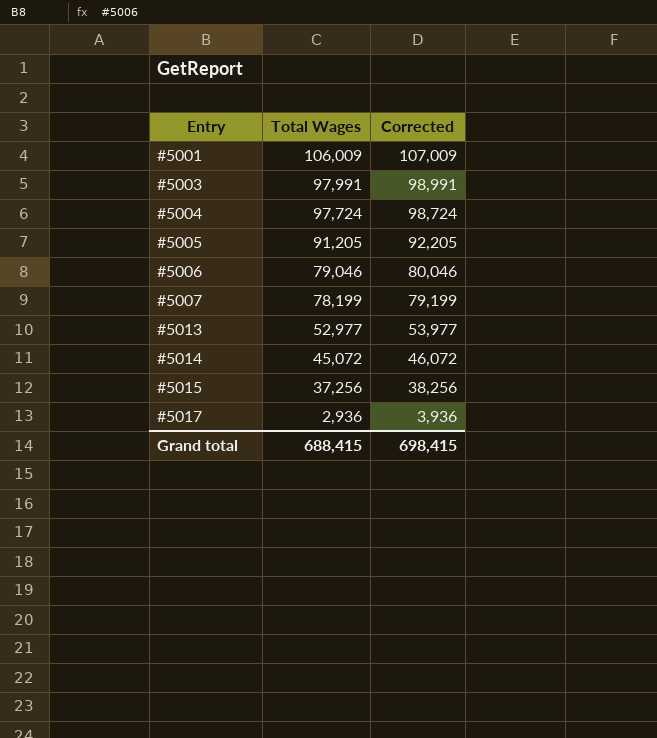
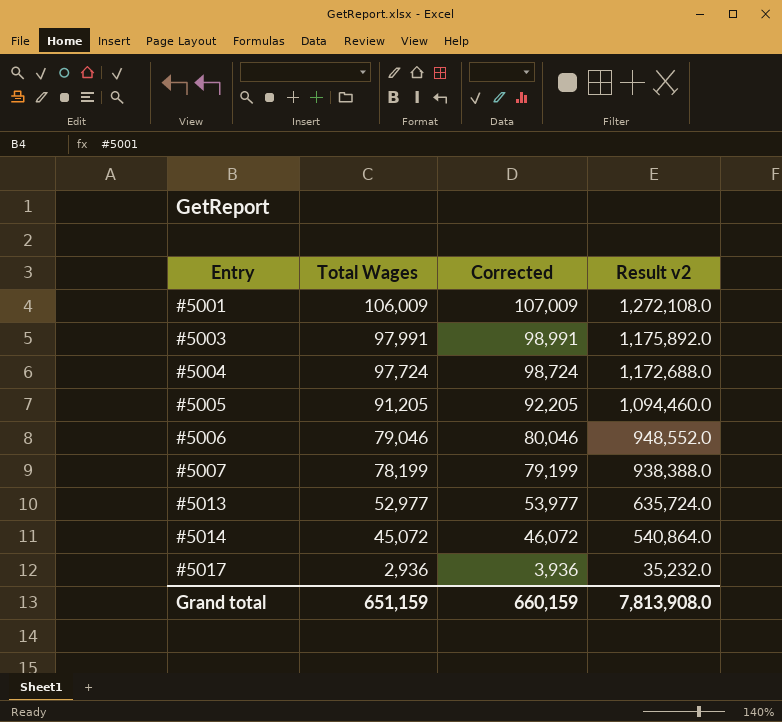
column Result v2 | formula: none -> [Total Wages] * 12
row #5015: 37,256 | 38,256 -> none
Grand total | Total Wages: 688,415 -> 651,159
Grand total | Corrected: 698,415 -> 660,159

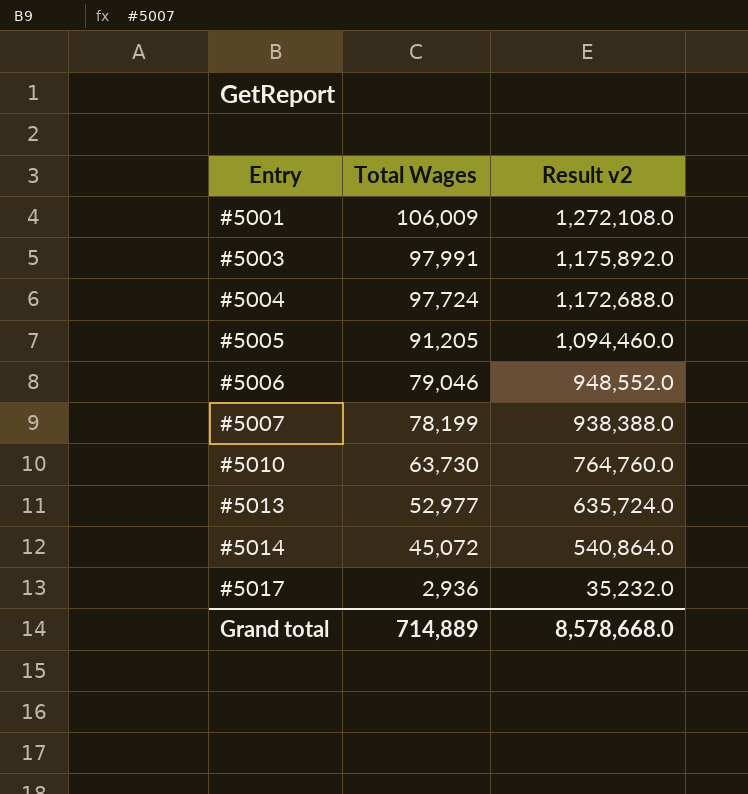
column Corrected | formula: [Total Wages] + 1000 -> none
row #5010: none -> 63,730 | 764,760.0
Grand total | Total Wages: 651,159 -> 714,889
Grand total | Result v2: 7,813,908.0 -> 8,578,668.0

